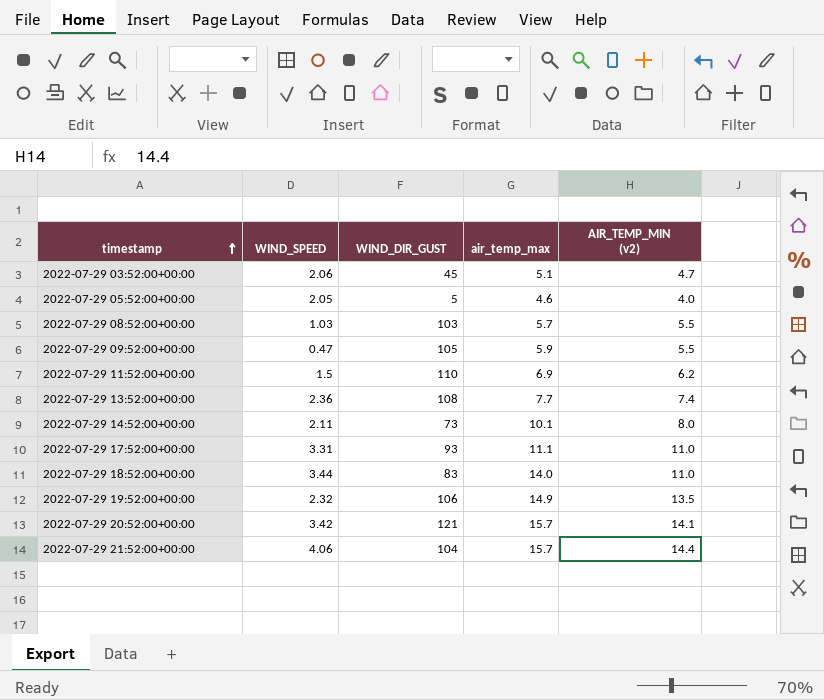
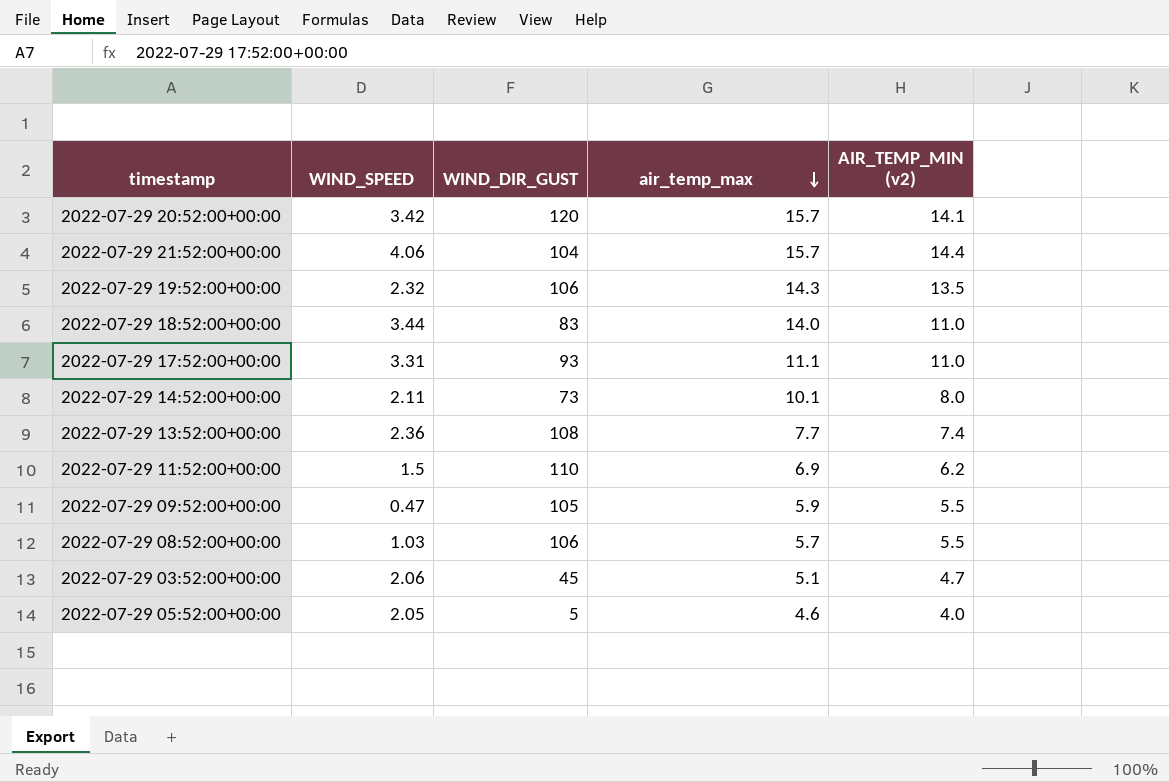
row order: timestamp ascending -> air_temp_max descending
2022-07-29 20:52:00+00:00 | WIND_DIR_GUST: 121 -> 120
2022-07-29 19:52:00+00:00 | air_temp_max: 14.9 -> 14.3
2022-07-29 08:52:00+00:00 | WIND_DIR_GUST: 103 -> 106

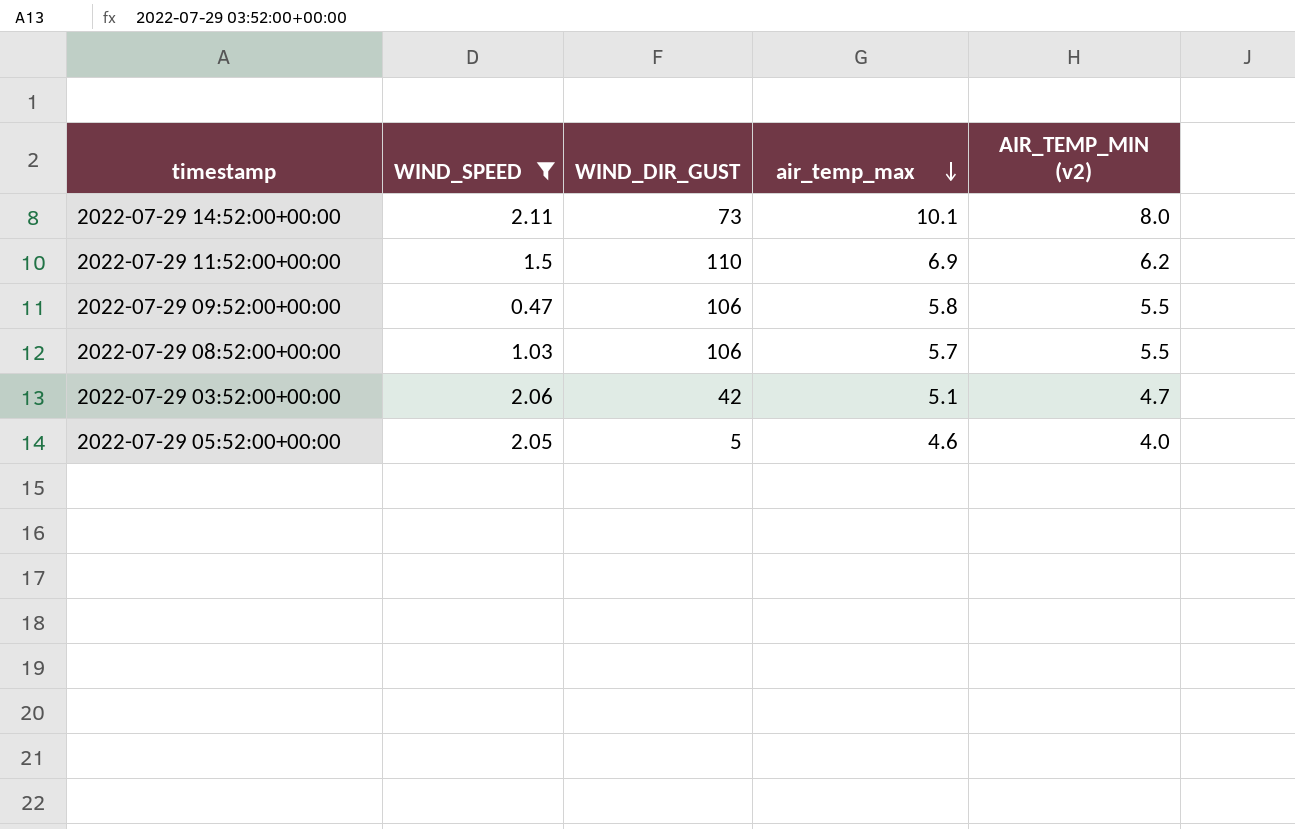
filter: none -> WIND_SPEED <= 2.11
2022-07-29 09:52:00+00:00 | WIND_DIR_GUST: 105 -> 106
2022-07-29 09:52:00+00:00 | air_temp_max: 5.9 -> 5.8
2022-07-29 03:52:00+00:00 | WIND_DIR_GUST: 45 -> 42

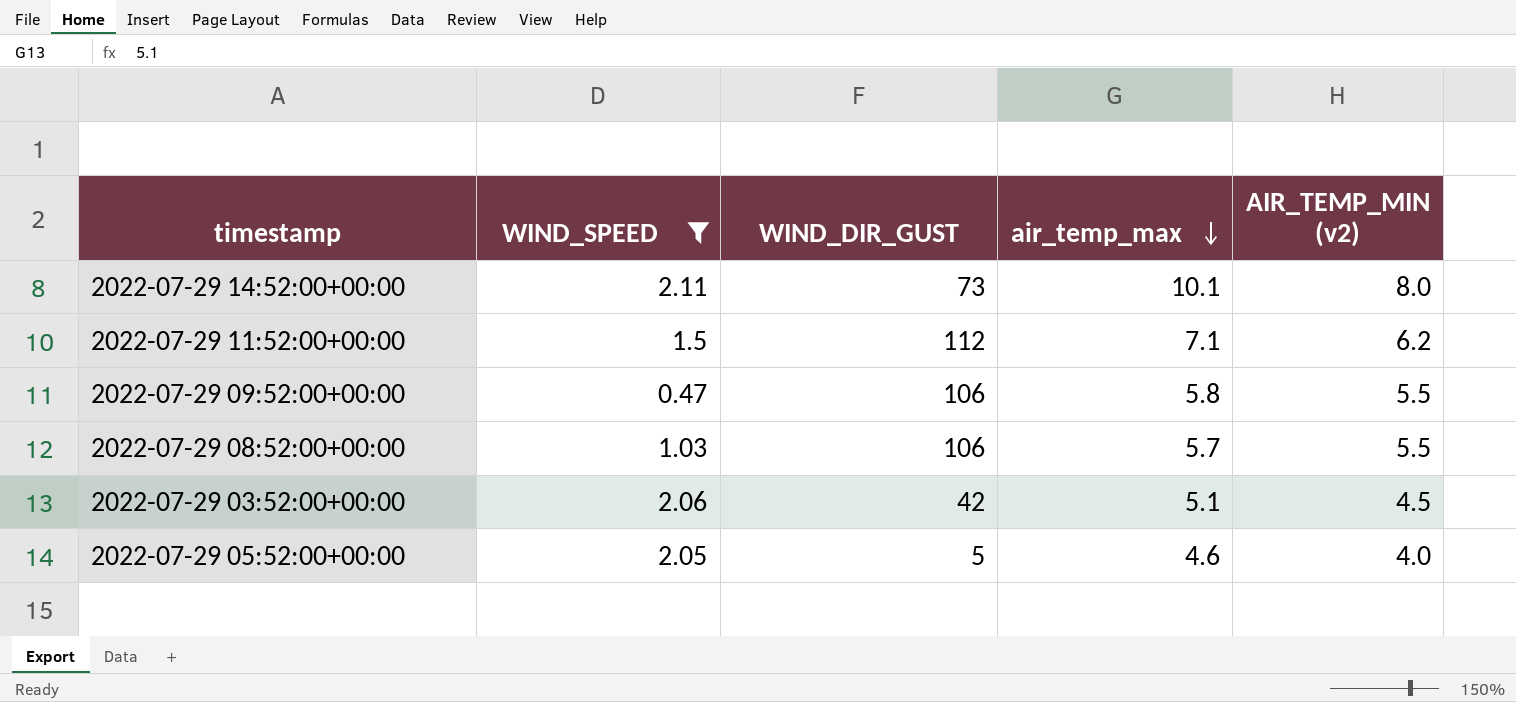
2022-07-29 11:52:00+00:00 | WIND_DIR_GUST: 110 -> 112
2022-07-29 11:52:00+00:00 | air_temp_max: 6.9 -> 7.1
2022-07-29 03:52:00+00:00 | AIR_TEMP_MIN (v2): 4.7 -> 4.5

